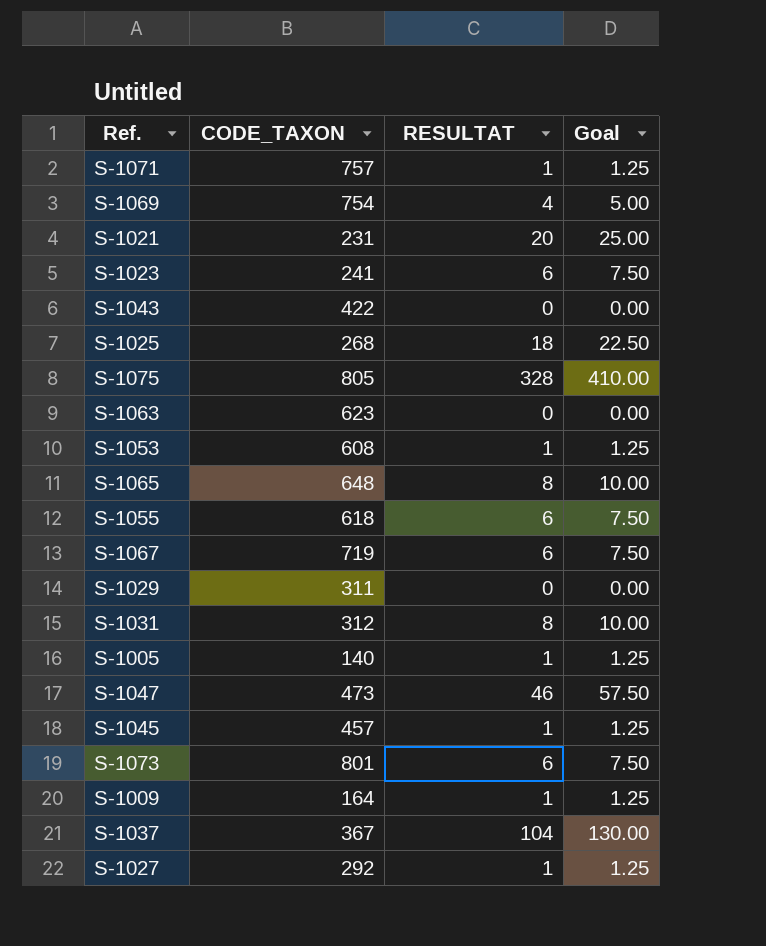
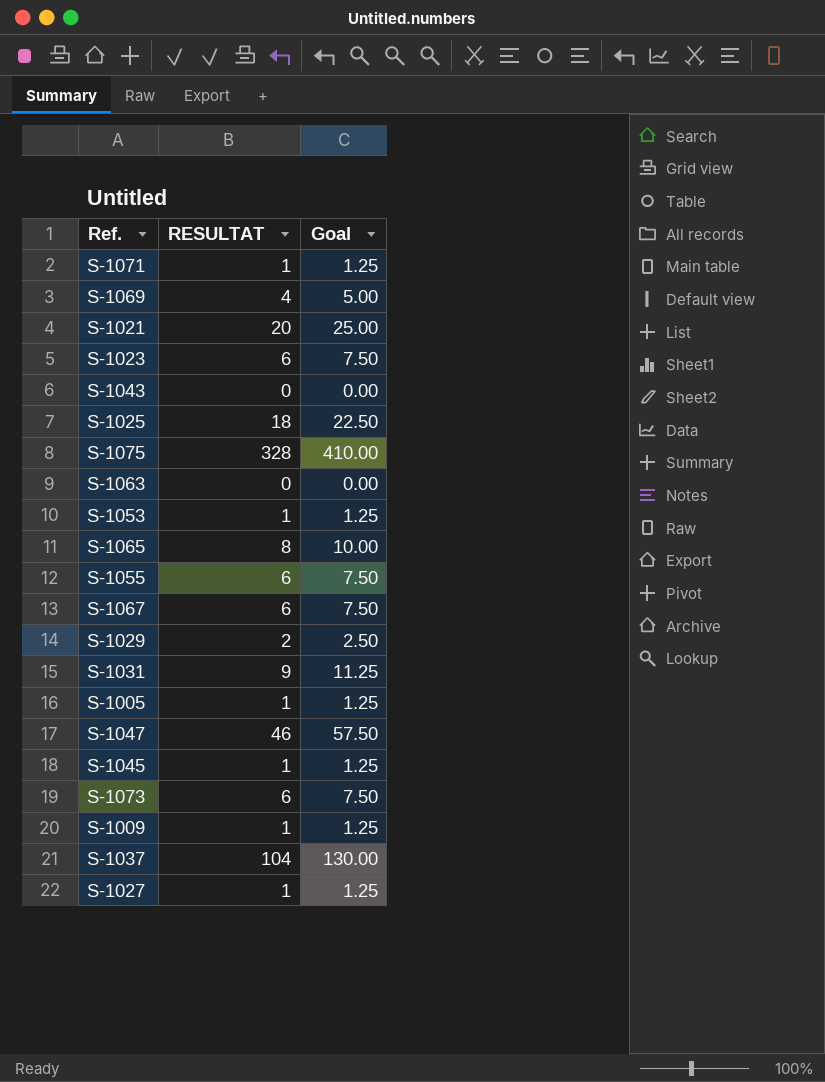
column CODE_TAXON | position: 2 -> none
S-1029 | RESULTAT: 0 -> 2
S-1029 | Goal: 0.00 -> 2.50
S-1031 | RESULTAT: 8 -> 9
S-1031 | Goal: 10.00 -> 11.25

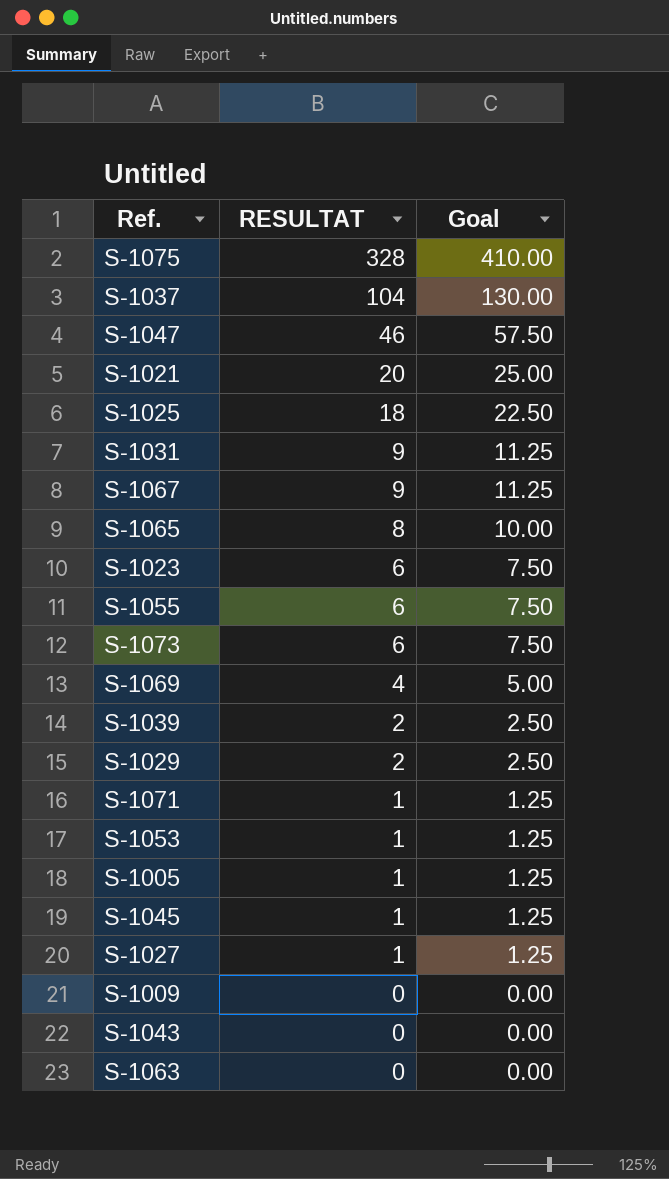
row order: none -> RESULTAT descending
S-1067 | RESULTAT: 6 -> 9
S-1067 | Goal: 7.50 -> 11.25
row S-1039: none -> 2 | 2.50
S-1009 | RESULTAT: 1 -> 0
S-1009 | Goal: 1.25 -> 0.00

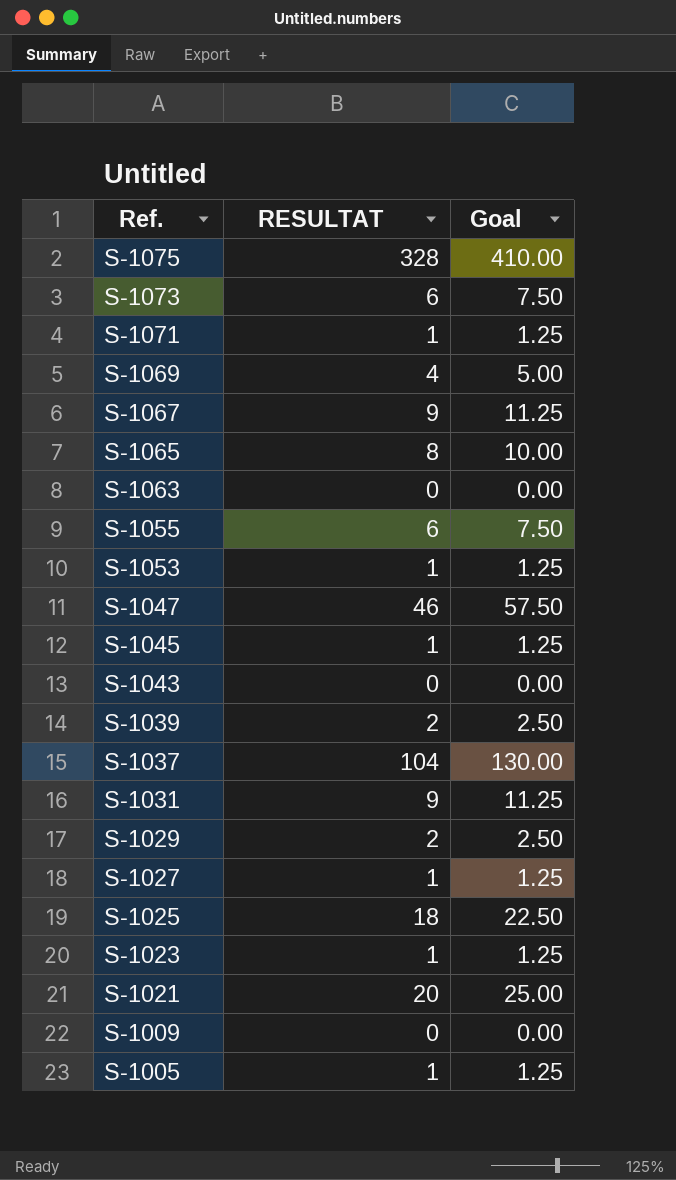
row order: RESULTAT descending -> Ref. descending
S-1023 | RESULTAT: 6 -> 1
S-1023 | Goal: 7.50 -> 1.25

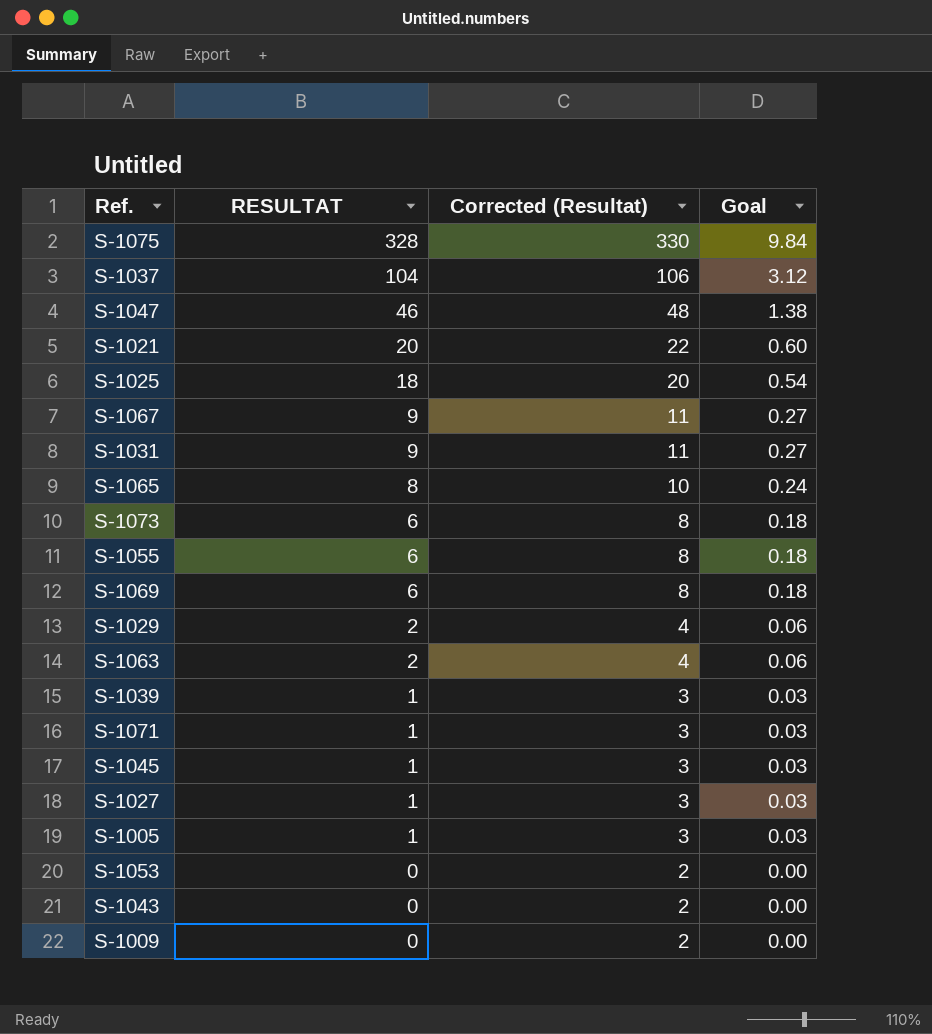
row order: Ref. descending -> RESULTAT descending
column Corrected (Resultat) | formula: none -> [RESULTAT] + 2
column Goal | formula: [RESULTAT] * 1.25 -> [RESULTAT] * 0.03
row S-1023: 1 | 1.25 -> none
S-1069 | RESULTAT: 4 -> 6
S-1063 | RESULTAT: 0 -> 2
S-1039 | RESULTAT: 2 -> 1
S-1053 | RESULTAT: 1 -> 0

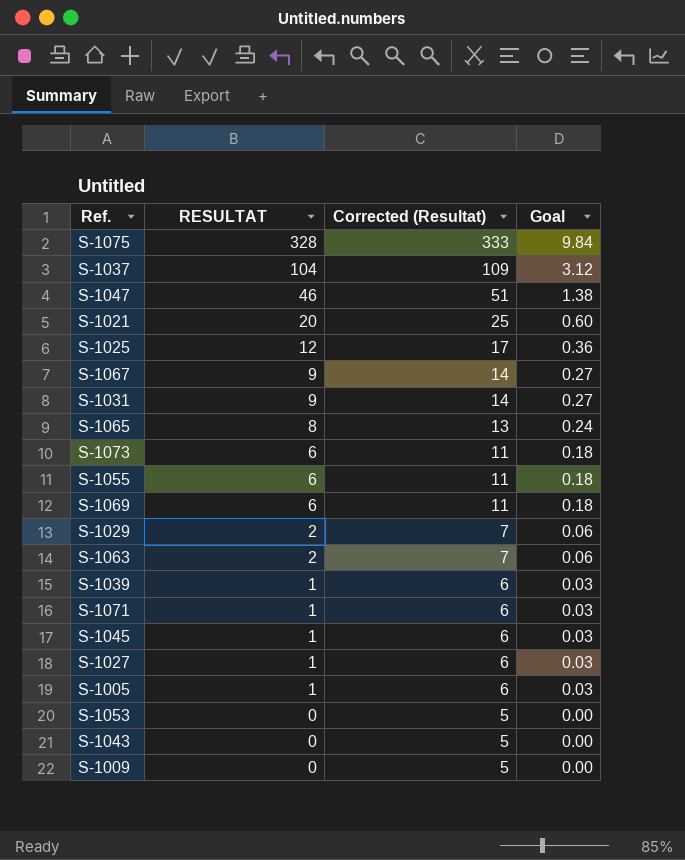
column Corrected (Resultat) | formula: [RESULTAT] + 2 -> [RESULTAT] + 5
S-1025 | RESULTAT: 18 -> 12
S-1025 | Goal: 0.54 -> 0.36

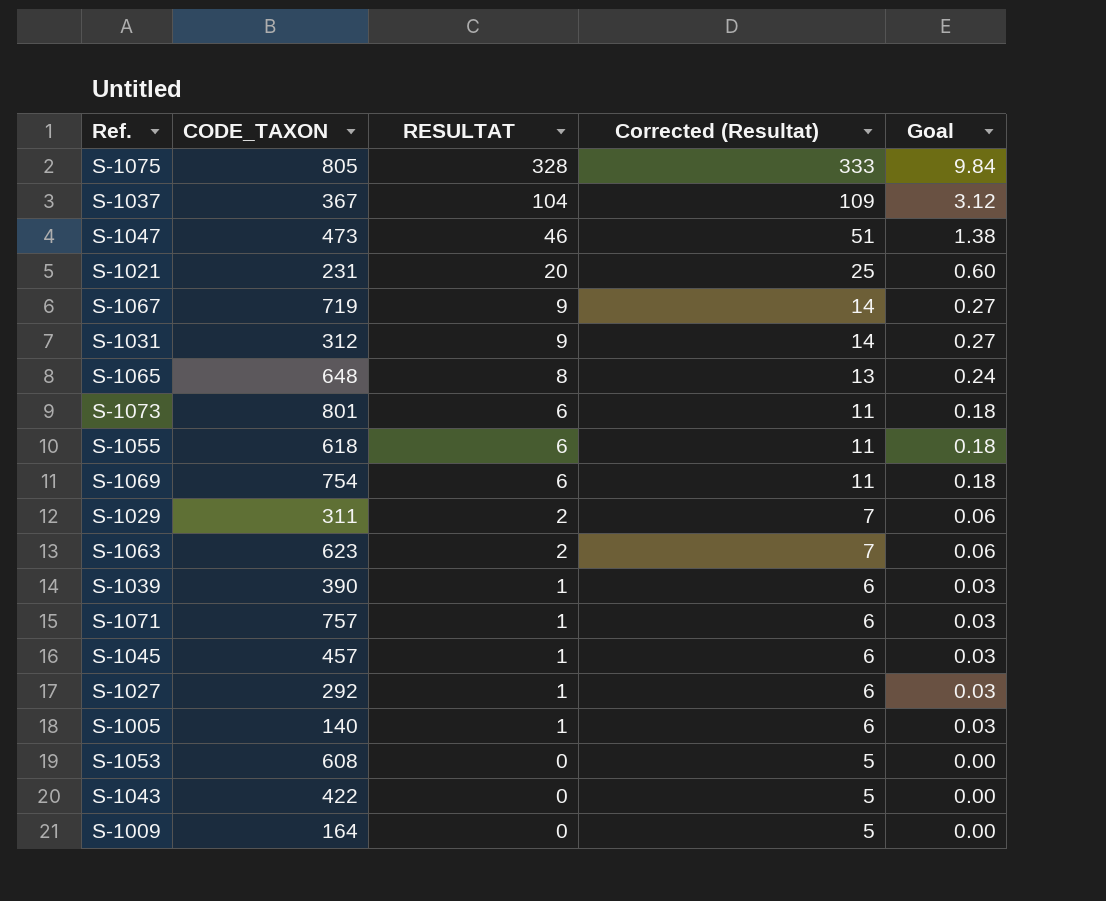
column CODE_TAXON | position: none -> 2
row S-1025: 12 | 17 | 0.36 -> none

